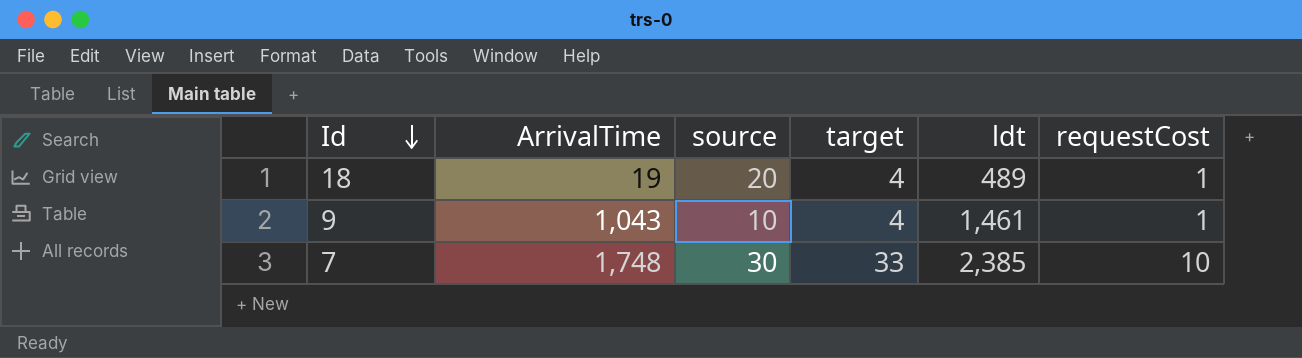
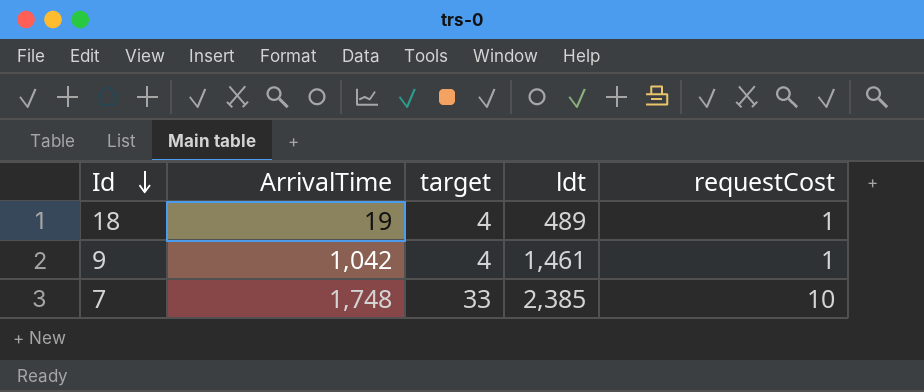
column source | position: 3 -> none
9 | ArrivalTime: 1,043 -> 1,042

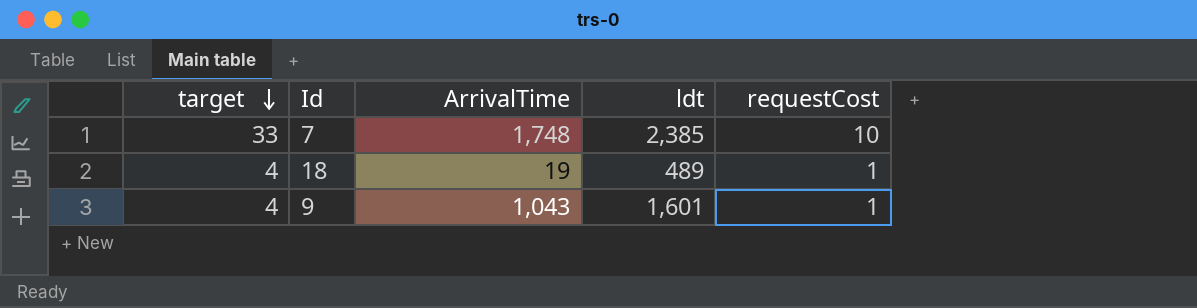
row order: Id descending -> target descending
column target | position: 3 -> 1
9 | ArrivalTime: 1,042 -> 1,043
9 | ldt: 1,461 -> 1,601

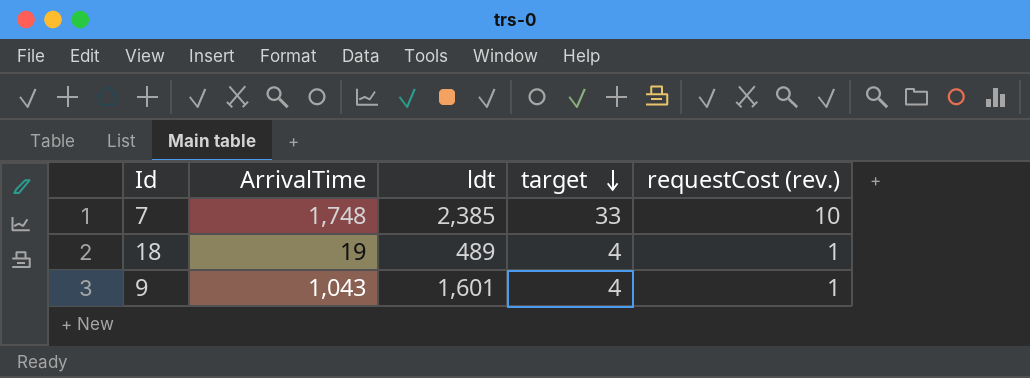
column target | position: 1 -> 4
column name: requestCost -> requestCost (rev.)

